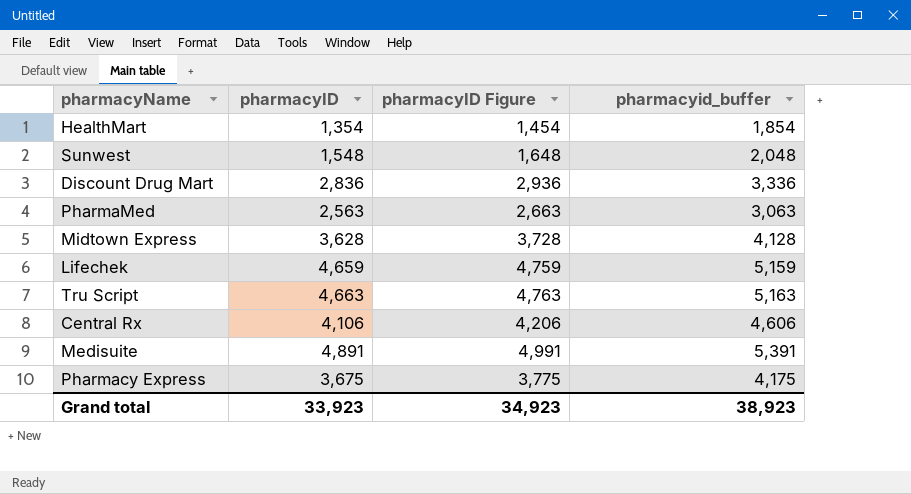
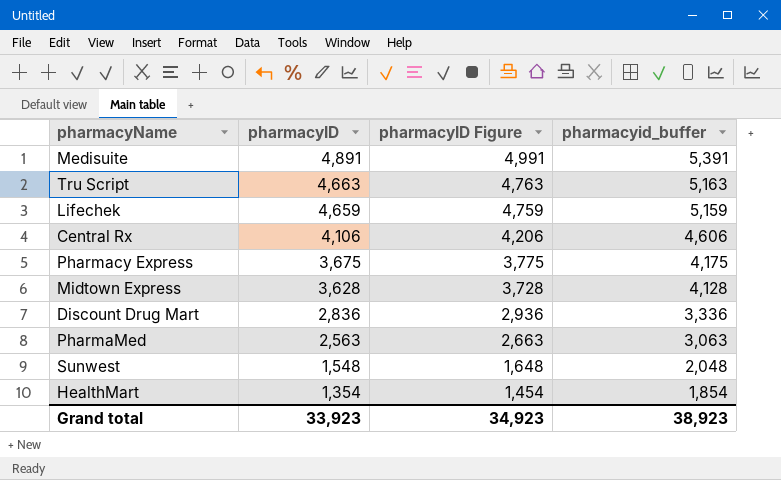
row order: none -> pharmacyID descending

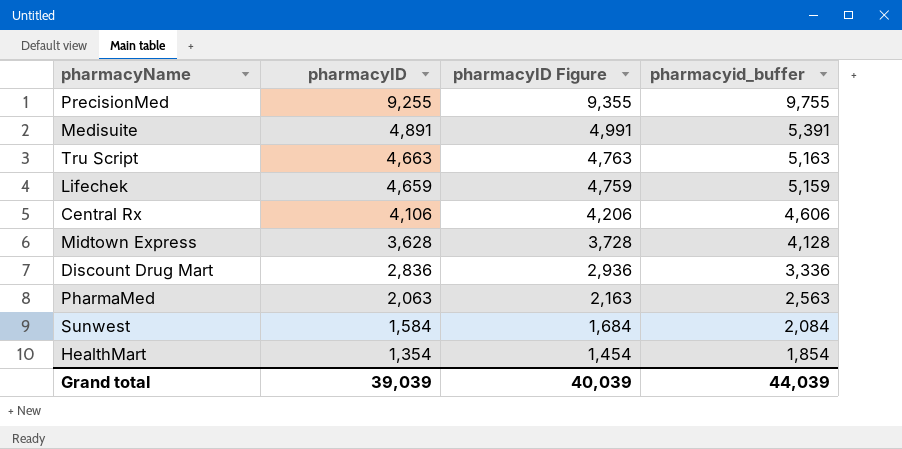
row Pharmacy Express: 3,675 | 3,775 | 4,175 -> none
row PrecisionMed: none -> 9,255 | 9,355 | 9,755
PharmaMed | pharmacyID: 2,563 -> 2,063
PharmaMed | pharmacyID Figure: 2,663 -> 2,163
PharmaMed | pharmacyid_buffer: 3,063 -> 2,563
Sunwest | pharmacyID: 1,548 -> 1,584
Sunwest | pharmacyID Figure: 1,648 -> 1,684
Sunwest | pharmacyid_buffer: 2,048 -> 2,084
Grand total | pharmacyID: 33,923 -> 39,039
Grand total | pharmacyID Figure: 34,923 -> 40,039
Grand total | pharmacyid_buffer: 38,923 -> 44,039

